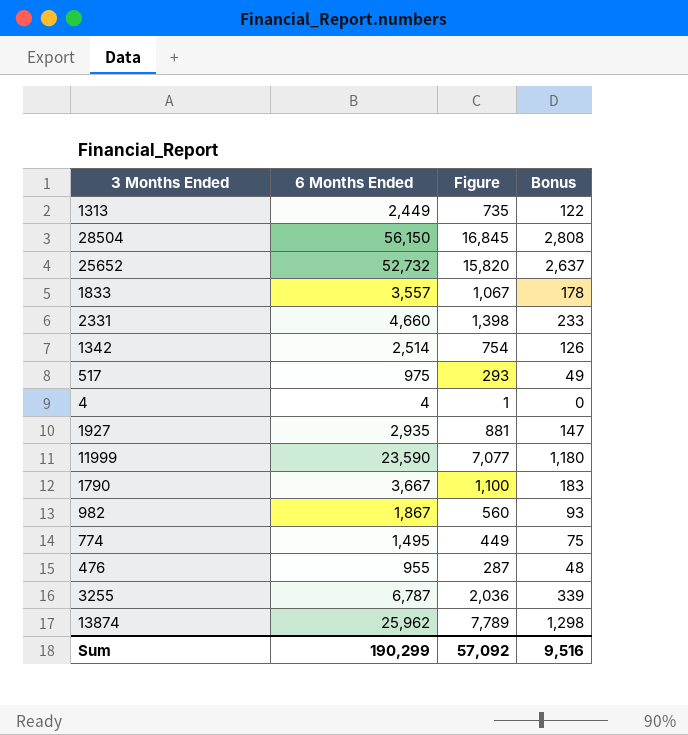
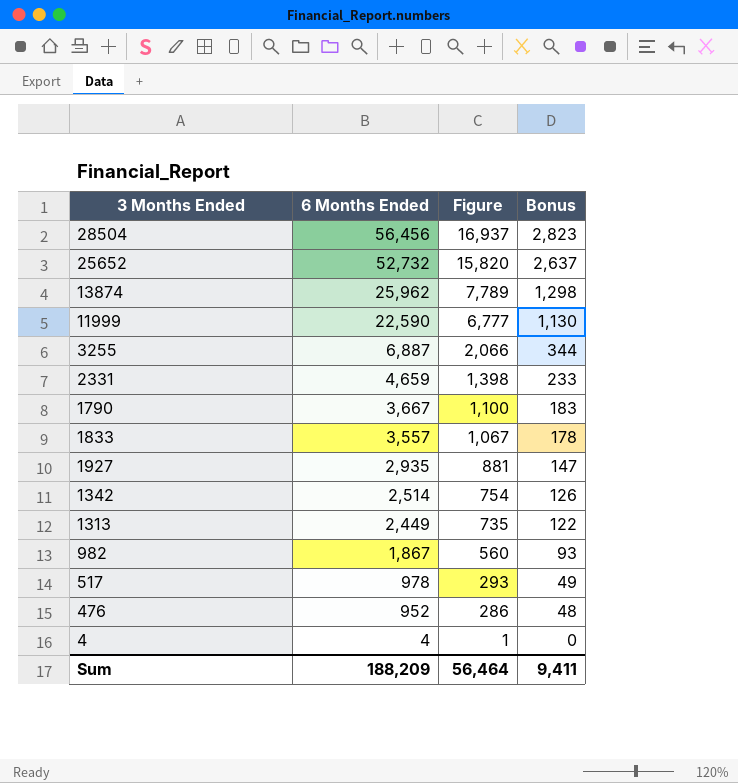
row order: none -> 6 Months Ended descending
row 774: 1,495 | 449 | 75 -> none
28504 | 6 Months Ended: 56,150 -> 56,456
28504 | Figure: 16,845 -> 16,937
28504 | Bonus: 2,808 -> 2,823
11999 | 6 Months Ended: 23,590 -> 22,590
11999 | Figure: 7,077 -> 6,777
11999 | Bonus: 1,180 -> 1,130
3255 | 6 Months Ended: 6,787 -> 6,887
3255 | Figure: 2,036 -> 2,066
3255 | Bonus: 339 -> 344
2331 | 6 Months Ended: 4,660 -> 4,659
517 | 6 Months Ended: 975 -> 978
476 | 6 Months Ended: 955 -> 952
476 | Figure: 287 -> 286
Sum | 6 Months Ended: 190,299 -> 188,209
Sum | Figure: 57,092 -> 56,464
Sum | Bonus: 9,516 -> 9,411

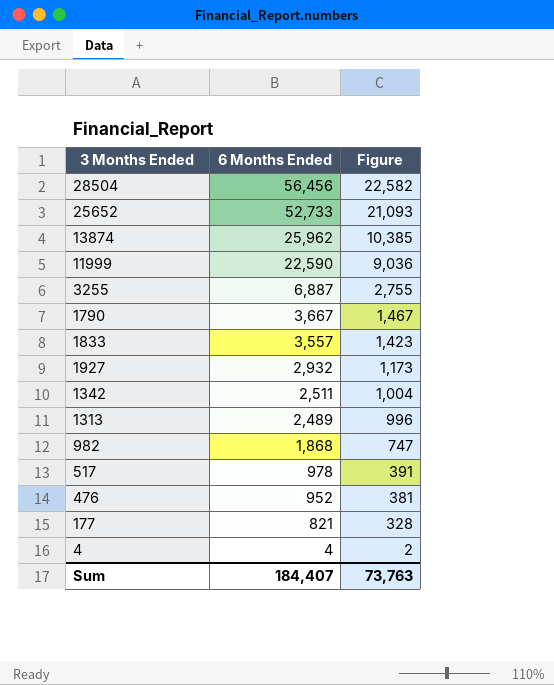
column Bonus | formula: [6 Months Ended] * 0.05 -> none
column Figure | formula: [6 Months Ended] * 0.3 -> [6 Months Ended] * 0.4
row 2331: 4,659 | 1,398 | 233 -> none
25652 | 6 Months Ended: 52,732 -> 52,733
1927 | 6 Months Ended: 2,935 -> 2,932
1342 | 6 Months Ended: 2,514 -> 2,511
1313 | 6 Months Ended: 2,449 -> 2,489
982 | 6 Months Ended: 1,867 -> 1,868
row 177: none -> 821 | 328
Sum | 6 Months Ended: 188,209 -> 184,407
Sum | Figure: 56,464 -> 73,763

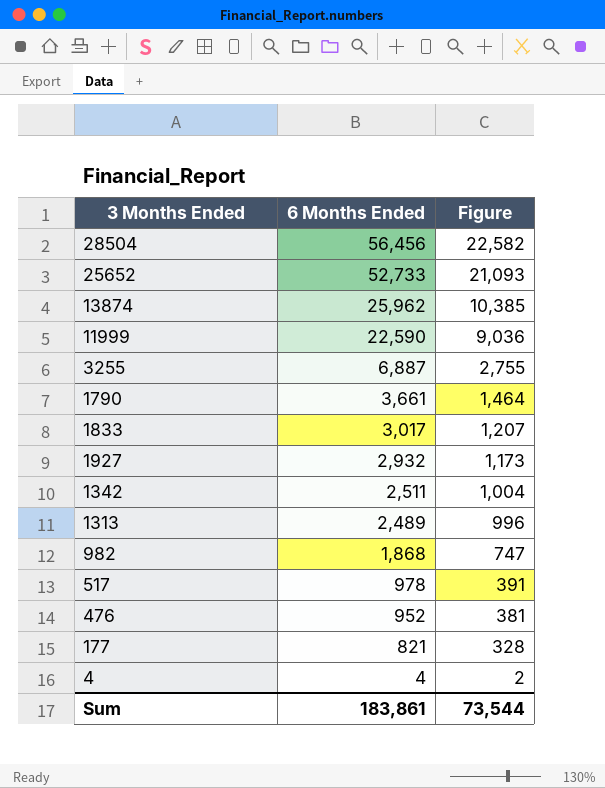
1790 | 6 Months Ended: 3,667 -> 3,661
1790 | Figure: 1,467 -> 1,464
1833 | 6 Months Ended: 3,557 -> 3,017
1833 | Figure: 1,423 -> 1,207
Sum | 6 Months Ended: 184,407 -> 183,861
Sum | Figure: 73,763 -> 73,544

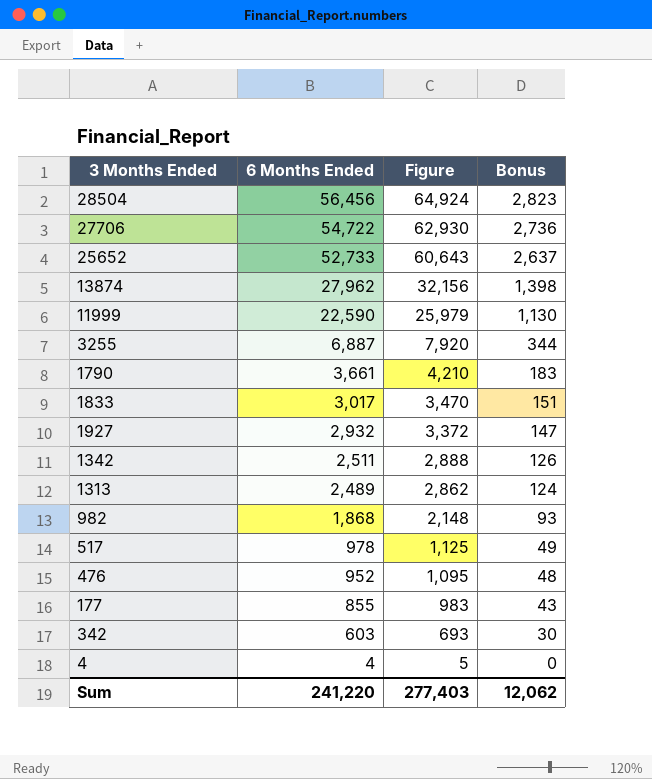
column Figure | formula: [6 Months Ended] * 0.4 -> [6 Months Ended] * 1.15
column Bonus | formula: none -> [6 Months Ended] * 0.05
row 27706: none -> 54,722 | 62,930 | 2,736
13874 | 6 Months Ended: 25,962 -> 27,962
177 | 6 Months Ended: 821 -> 855
row 342: none -> 603 | 693 | 30
Sum | 6 Months Ended: 183,861 -> 241,220
Sum | Figure: 73,544 -> 277,403

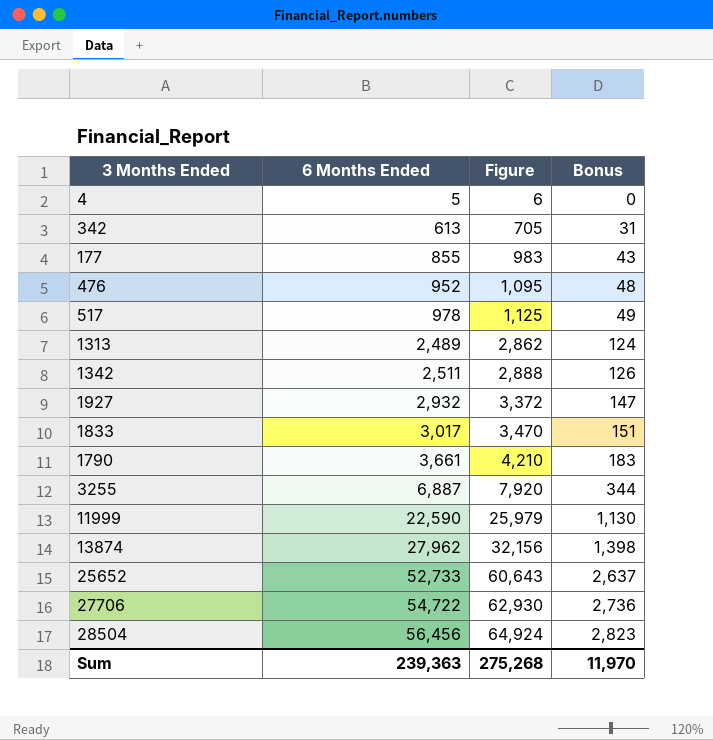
row order: 6 Months Ended descending -> 6 Months Ended ascending
row 982: 1,868 | 2,148 | 93 -> none
4 | 6 Months Ended: 4 -> 5
4 | Figure: 5 -> 6
342 | 6 Months Ended: 603 -> 613
342 | Figure: 693 -> 705
342 | Bonus: 30 -> 31
Sum | 6 Months Ended: 241,220 -> 239,363
Sum | Figure: 277,403 -> 275,268
Sum | Bonus: 12,062 -> 11,970

